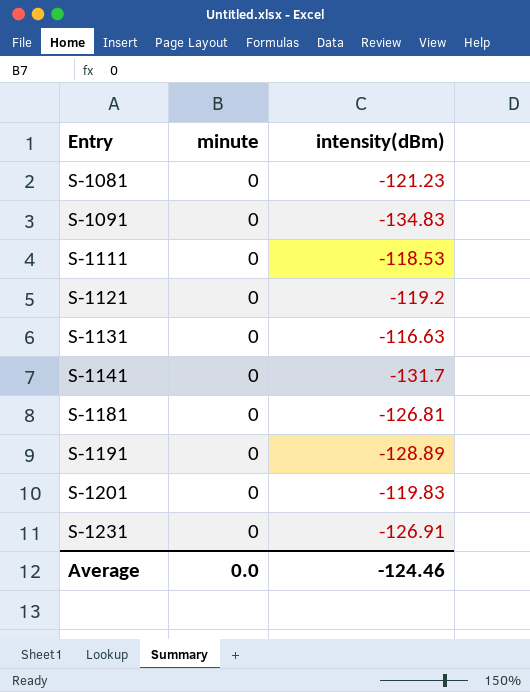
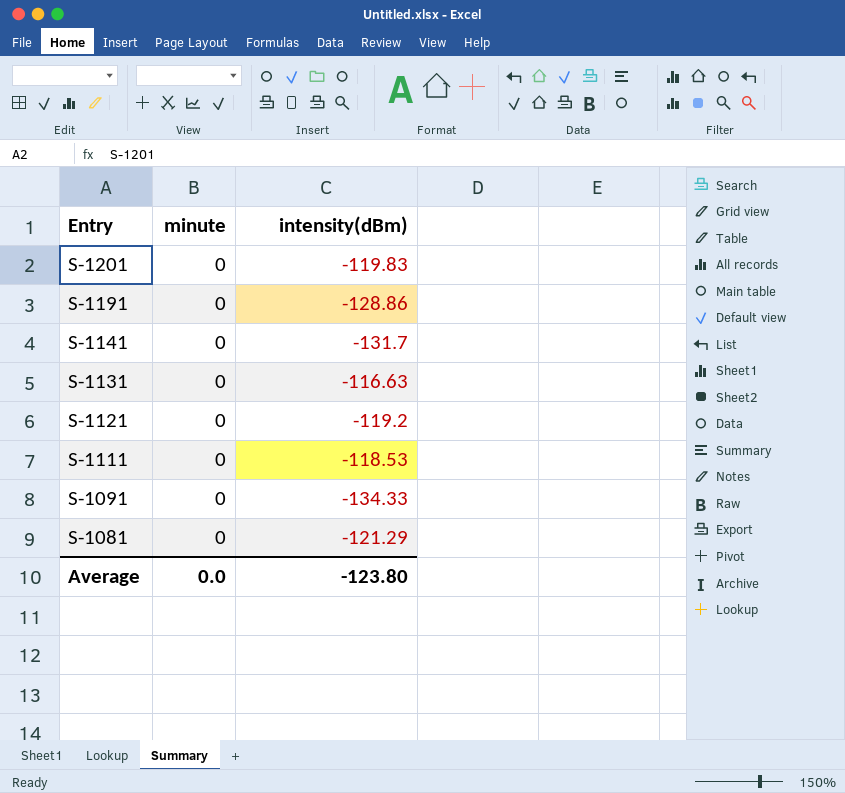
row order: Entry ascending -> Entry descending
row S-1181: 0 | -126.81 -> none
row S-1231: 0 | -126.91 -> none
S-1191 | intensity(dBm): -128.89 -> -128.86
S-1091 | intensity(dBm): -134.83 -> -134.33
S-1081 | intensity(dBm): -121.23 -> -121.29
Average | intensity(dBm): -124.46 -> -123.80

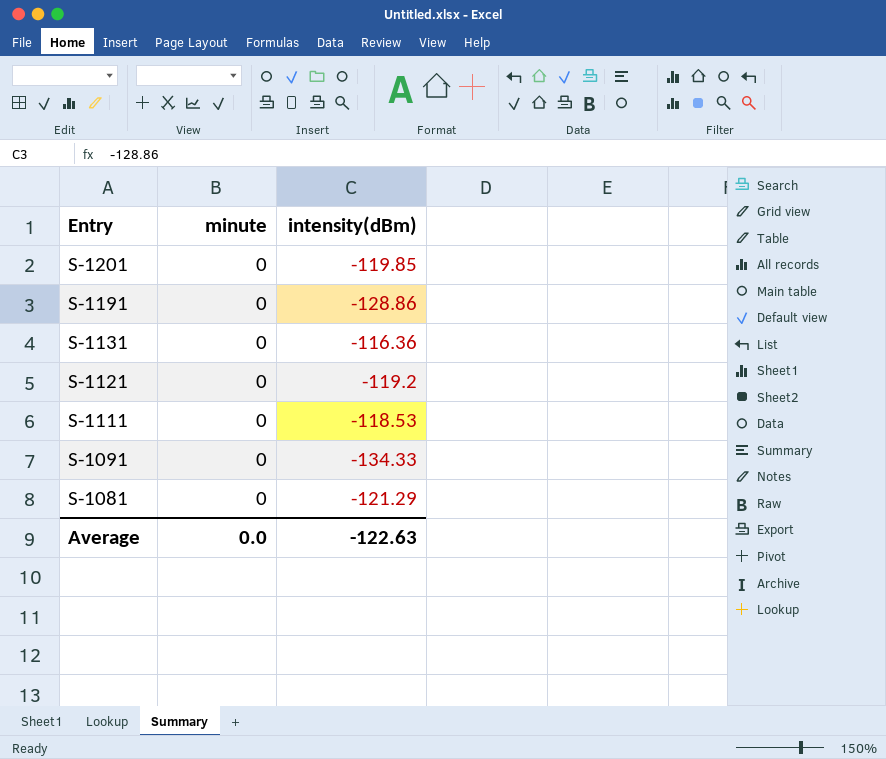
row S-1141: 0 | -131.7 -> none
S-1201 | intensity(dBm): -119.83 -> -119.85
S-1131 | intensity(dBm): -116.63 -> -116.36
Average | intensity(dBm): -123.80 -> -122.63

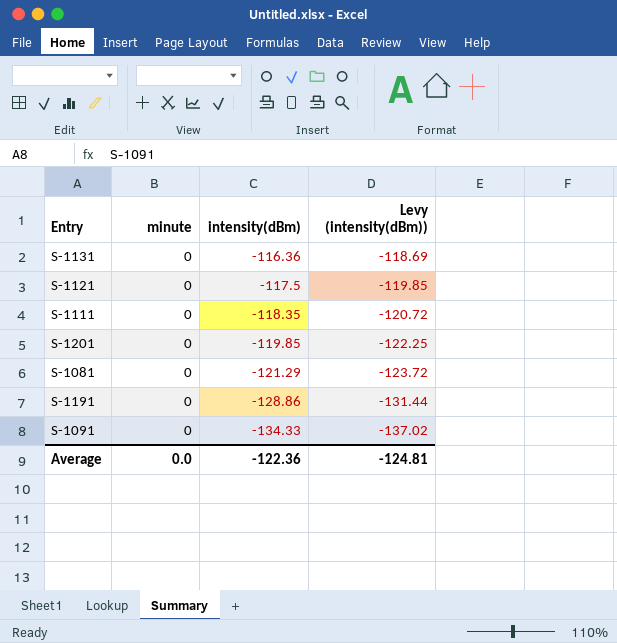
row order: Entry descending -> intensity(dBm) descending
column Levy (intensity(dBm)) | formula: none -> [intensity(dBm)] * 1.02
S-1121 | intensity(dBm): -119.2 -> -117.5
S-1111 | intensity(dBm): -118.53 -> -118.35
Average | intensity(dBm): -122.63 -> -122.36

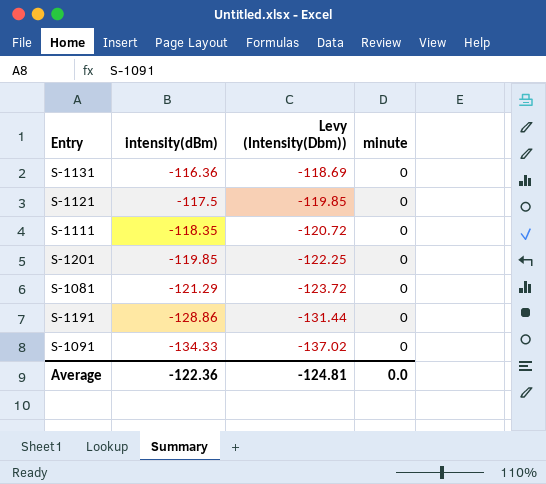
column name: Levy (intensity(dBm)) -> Levy (Intensity(Dbm))
column minute | position: 2 -> 4

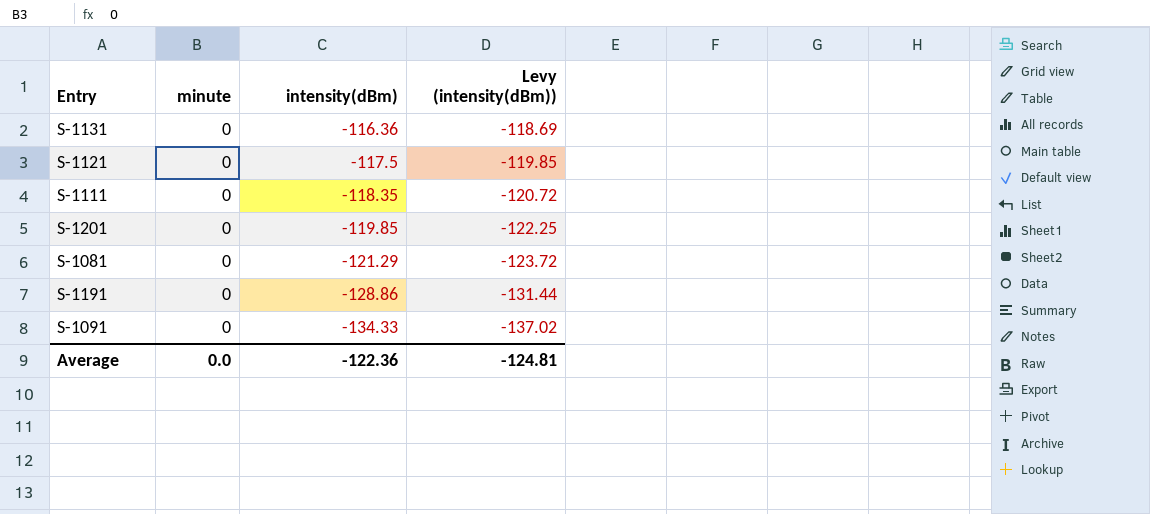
column minute | position: 4 -> 2
column name: Levy (Intensity(Dbm)) -> Levy (intensity(dBm))

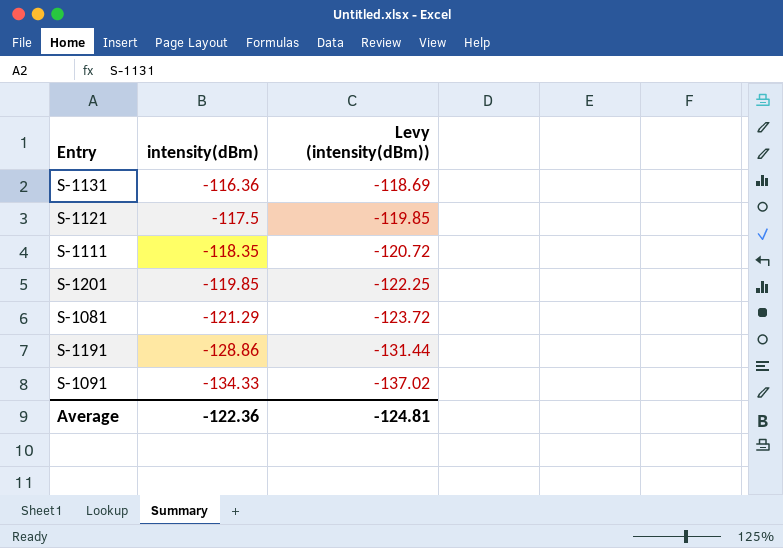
column minute | position: 2 -> none

